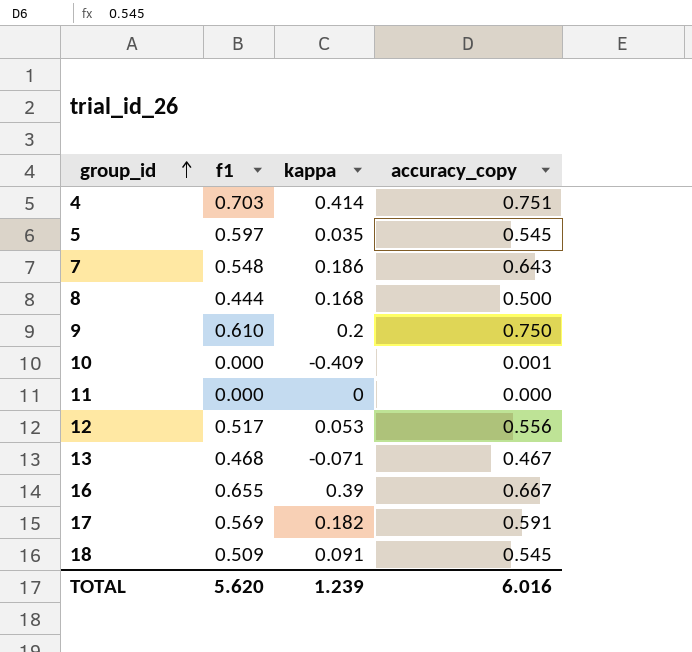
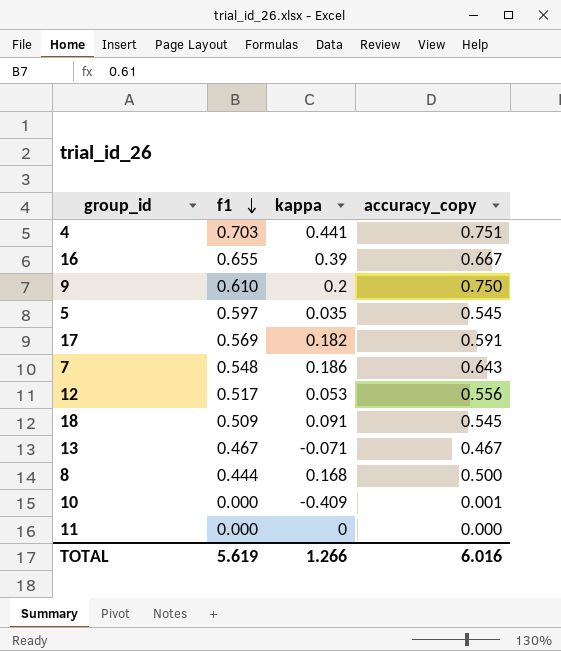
row order: group_id ascending -> f1 descending
4 | kappa: 0.414 -> 0.441
13 | f1: 0.468 -> 0.467
TOTAL | f1: 5.620 -> 5.619
TOTAL | kappa: 1.239 -> 1.266

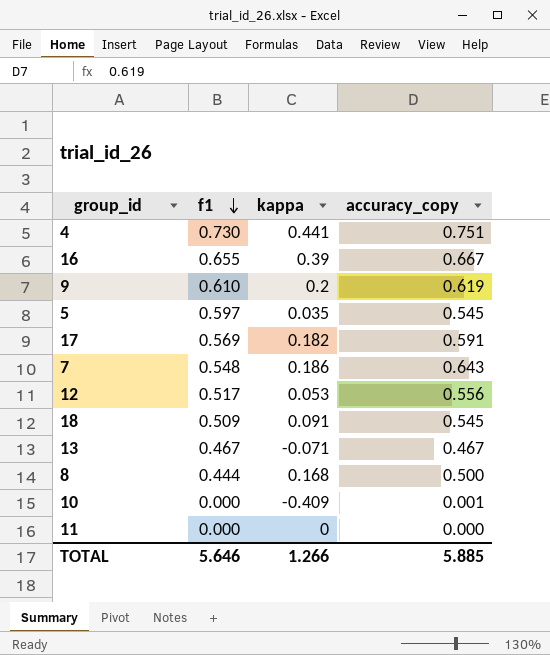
4 | f1: 0.703 -> 0.730
9 | accuracy_copy: 0.750 -> 0.619
TOTAL | f1: 5.619 -> 5.646
TOTAL | accuracy_copy: 6.016 -> 5.885

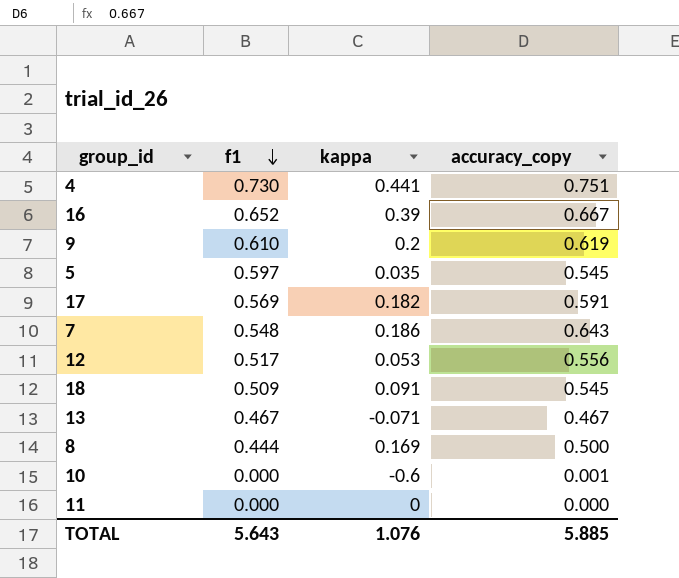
16 | f1: 0.655 -> 0.652
8 | kappa: 0.168 -> 0.169
10 | kappa: -0.409 -> -0.6
TOTAL | f1: 5.646 -> 5.643
TOTAL | kappa: 1.266 -> 1.076

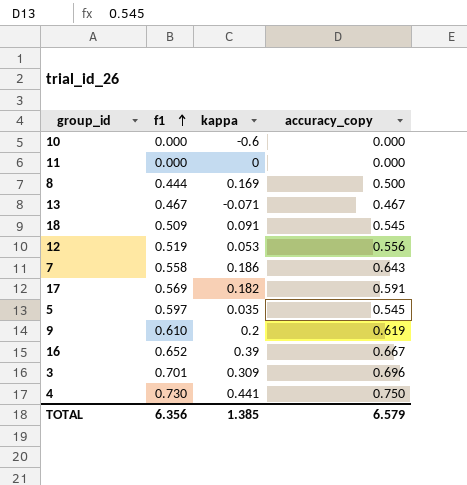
row order: f1 descending -> f1 ascending
10 | accuracy_copy: 0.001 -> 0.000
12 | f1: 0.517 -> 0.519
7 | f1: 0.548 -> 0.558
row 3: none -> 0.701 | 0.309 | 0.696
4 | accuracy_copy: 0.751 -> 0.750
TOTAL | f1: 5.643 -> 6.356
TOTAL | kappa: 1.076 -> 1.385
TOTAL | accuracy_copy: 5.885 -> 6.579

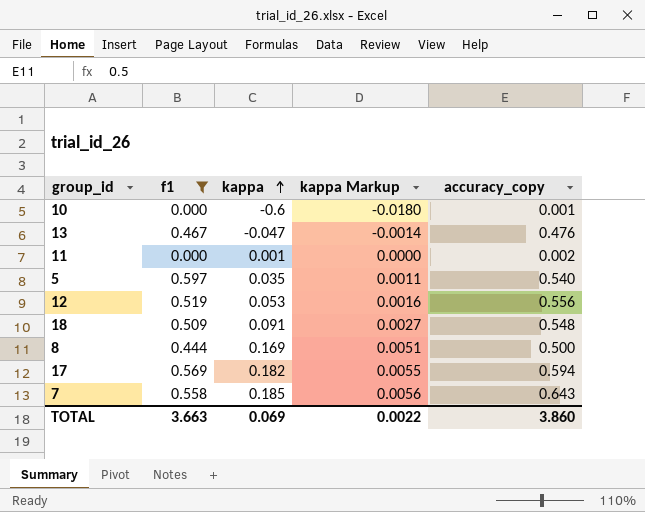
filter: none -> f1 <= 0.597
row order: f1 ascending -> kappa ascending
column kappa Markup | formula: none -> [kappa] * 0.03
10 | accuracy_copy: 0.000 -> 0.001
13 | kappa: -0.071 -> -0.047
13 | accuracy_copy: 0.467 -> 0.476
11 | kappa: 0 -> 0.001
11 | accuracy_copy: 0.000 -> 0.002
5 | accuracy_copy: 0.545 -> 0.540
18 | accuracy_copy: 0.545 -> 0.548
17 | accuracy_copy: 0.591 -> 0.594
7 | kappa: 0.186 -> 0.185
TOTAL | f1: 6.356 -> 3.663
TOTAL | kappa: 1.385 -> 0.069
TOTAL | accuracy_copy: 6.579 -> 3.860

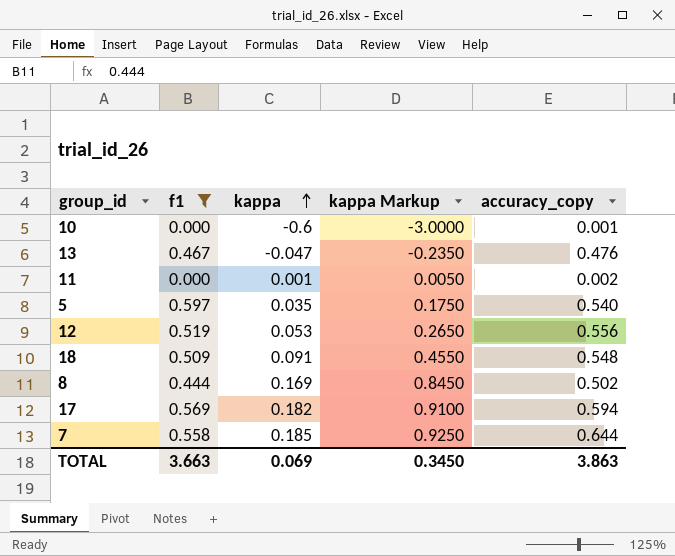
column kappa Markup | formula: [kappa] * 0.03 -> [kappa] * 5
8 | accuracy_copy: 0.500 -> 0.502
7 | accuracy_copy: 0.643 -> 0.644
TOTAL | kappa Markup: 0.0022 -> 0.3450
TOTAL | accuracy_copy: 3.860 -> 3.863

